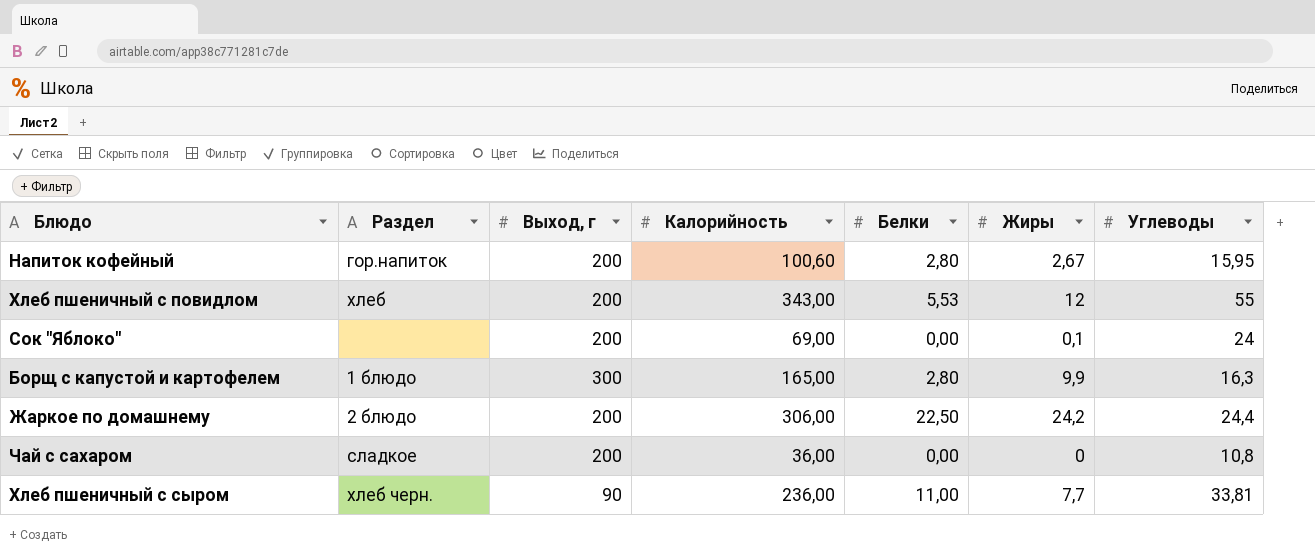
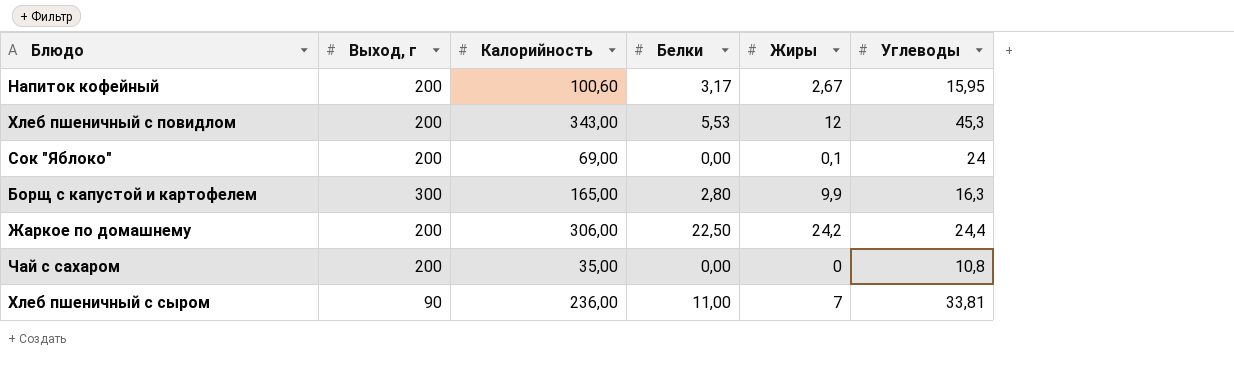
column Раздел | position: 2 -> none
Напиток кофейный | Белки: 2,80 -> 3,17
Хлеб пшеничный с повидлом | Углеводы: 55 -> 45,3
Чай с сахаром | Калорийность: 36,00 -> 35,00
Хлеб пшеничный с сыром | Жиры: 7,7 -> 7

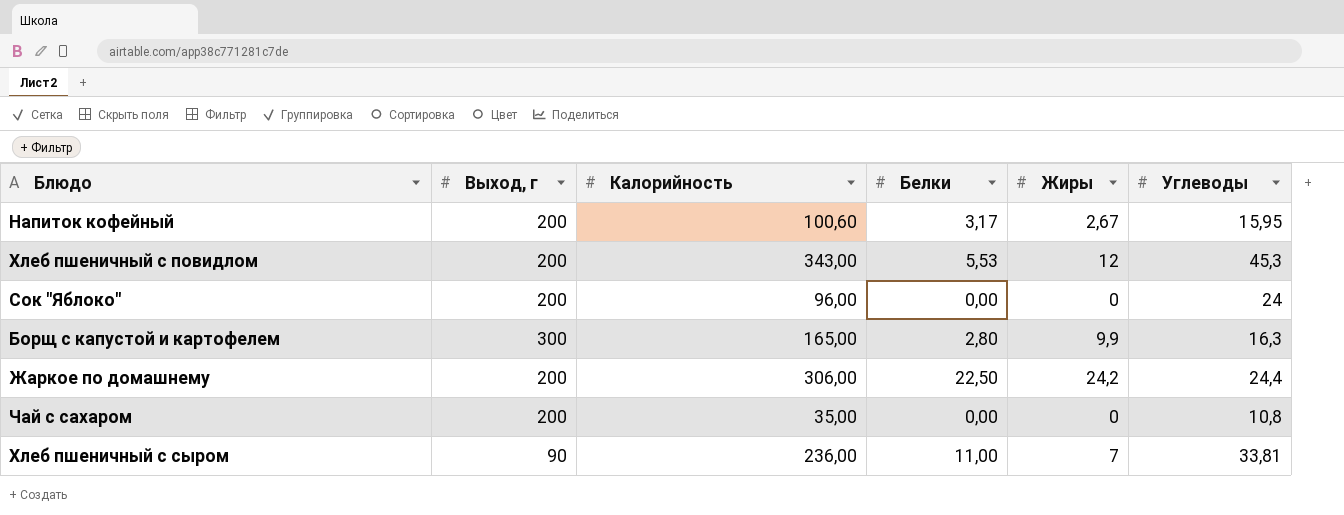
Сок "Яблоко" | Калорийность: 69,00 -> 96,00
Сок "Яблоко" | Жиры: 0,1 -> 0

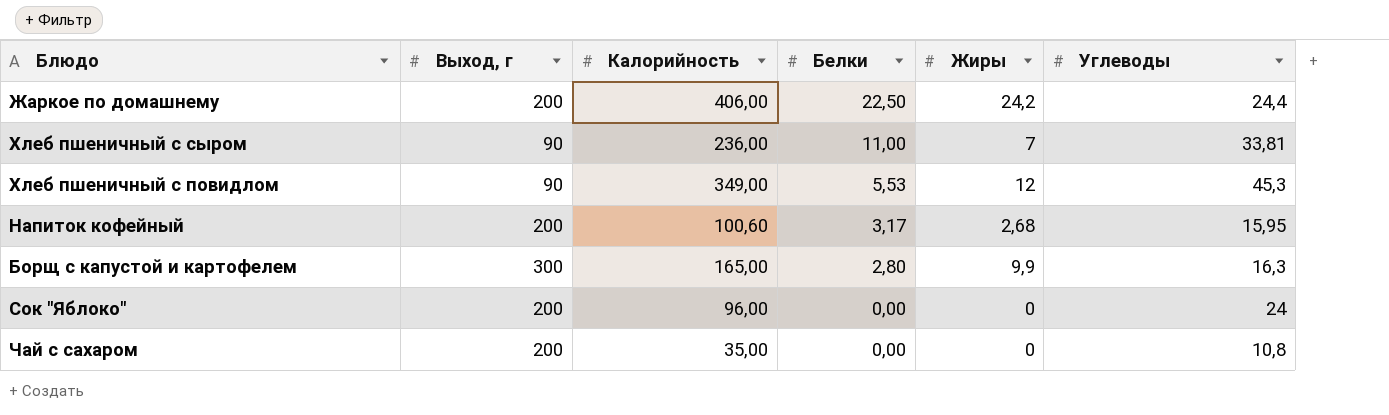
row order: none -> Белки descending
Жаркое по домашнему | Калорийность: 306,00 -> 406,00
Хлеб пшеничный с повидлом | Выход, г: 200 -> 90
Хлеб пшеничный с повидлом | Калорийность: 343,00 -> 349,00
Напиток кофейный | Жиры: 2,67 -> 2,68

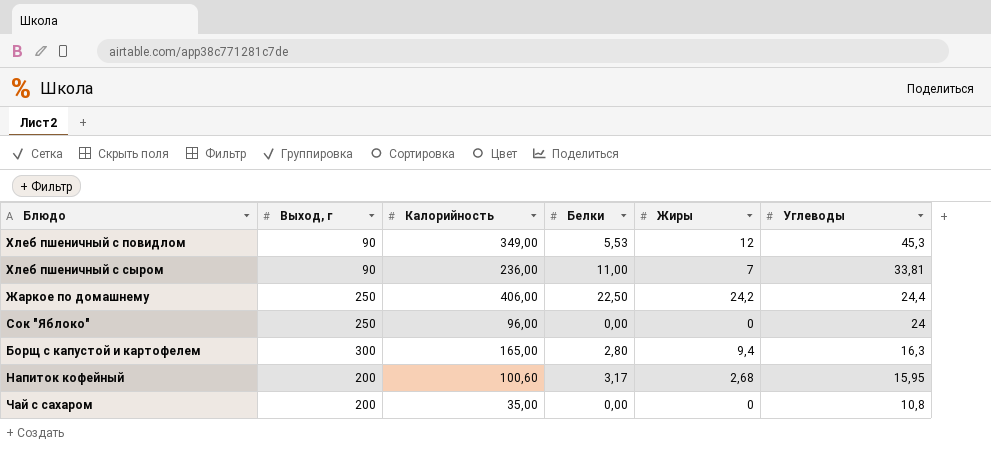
row order: Белки descending -> Углеводы descending
Жаркое по домашнему | Выход, г: 200 -> 250
Сок "Яблоко" | Выход, г: 200 -> 250
Борщ с капустой и картофелем | Жиры: 9,9 -> 9,4

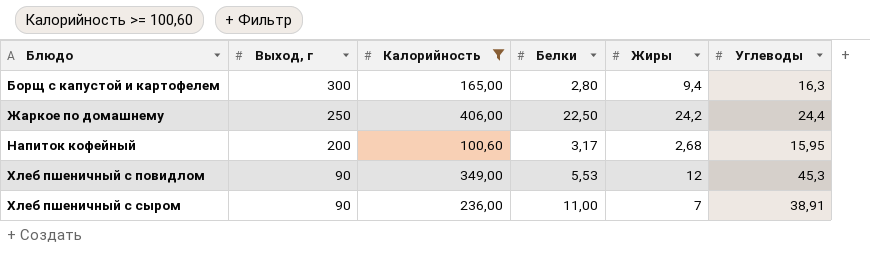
filter: none -> Калорийность >= 100,60
row order: Углеводы descending -> Блюдо ascending
Хлеб пшеничный с сыром | Углеводы: 33,81 -> 38,91

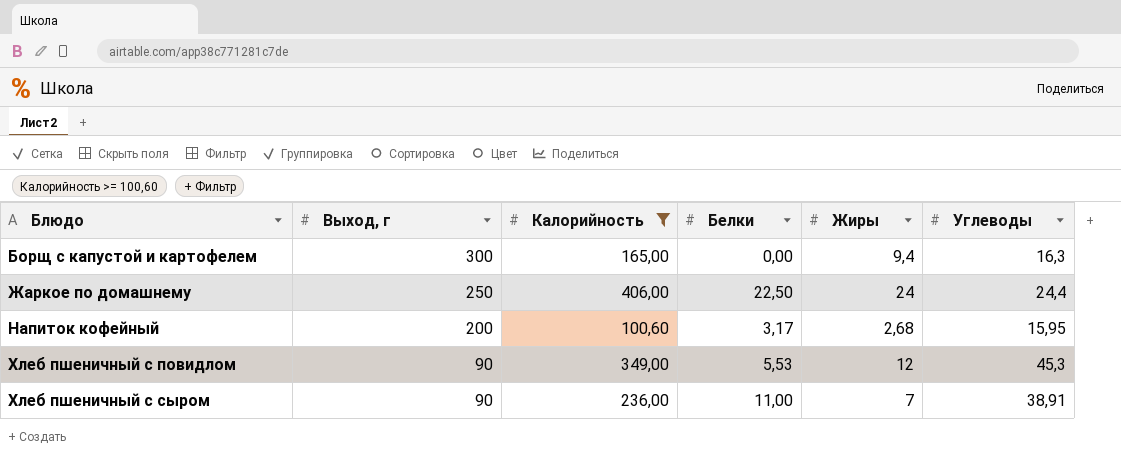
Борщ с капустой и картофелем | Белки: 2,80 -> 0,00
Жаркое по домашнему | Жиры: 24,2 -> 24

